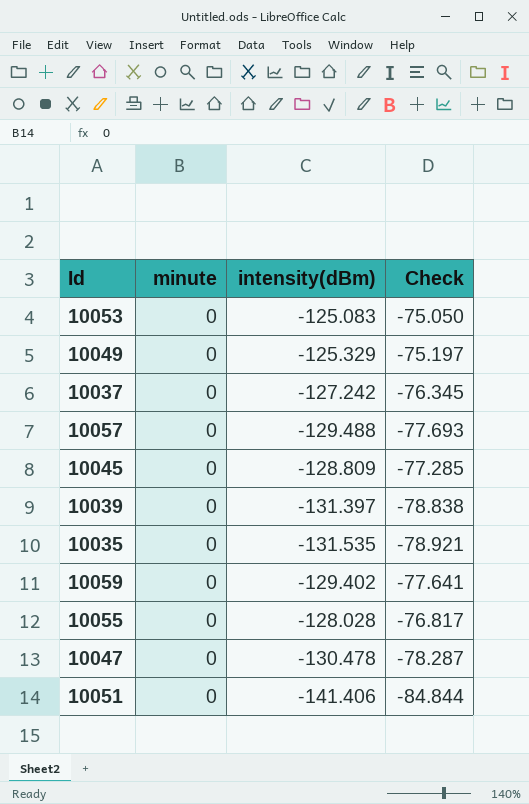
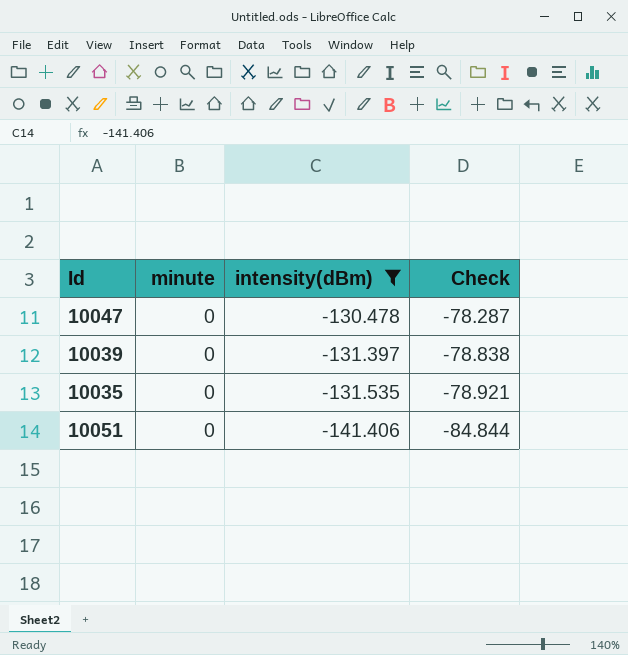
filter: none -> intensity(dBm) <= -130.478
row order: none -> intensity(dBm) descending

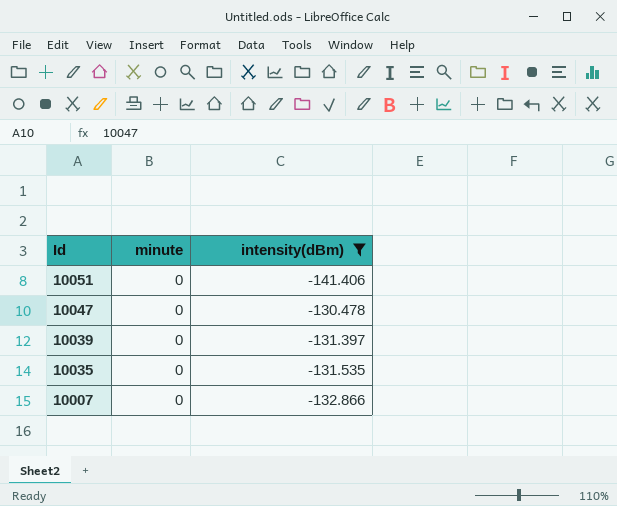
row order: intensity(dBm) descending -> Id descending
column Check | formula: [intensity(dBm)] * 0.6 -> none
row 10007: none -> 0 | -132.866

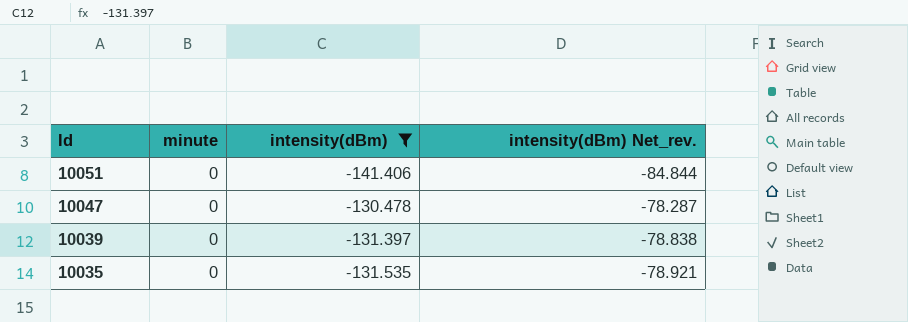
column intensity(dBm) Net_rev. | formula: none -> [intensity(dBm)] * 0.6
row 10007: 0 | -132.866 -> none

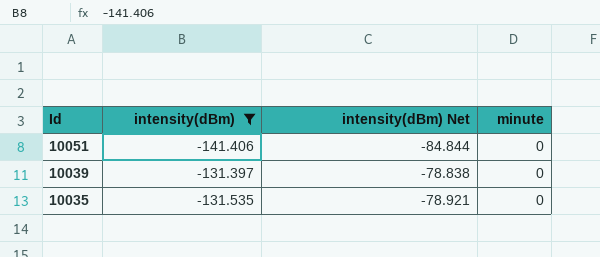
column name: intensity(dBm) Net_rev. -> intensity(dBm) Net
column minute | position: 2 -> 4
row 10047: 0 | -130.478 | -78.287 -> none

